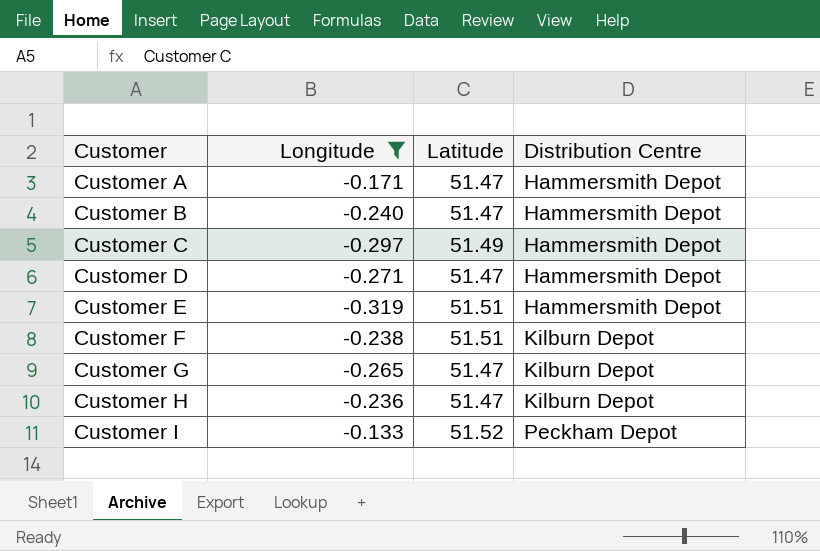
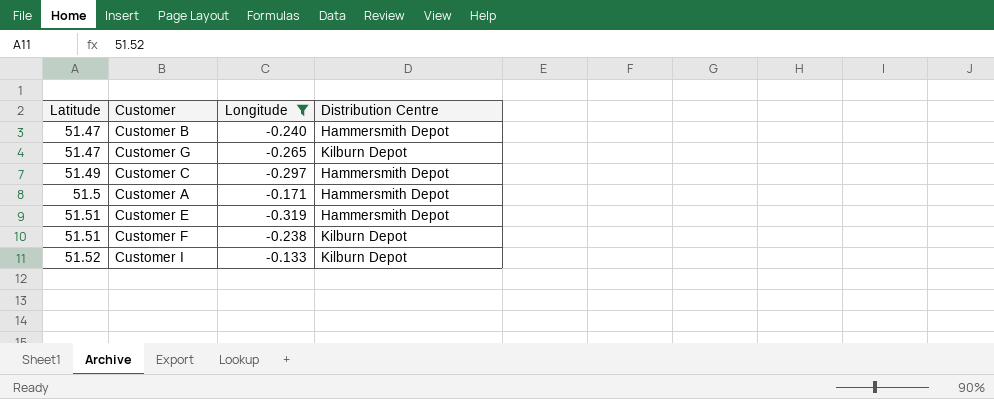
row order: Customer ascending -> Latitude ascending
column Latitude | position: 3 -> 1
row Customer D: -0.271 | 51.47 | Hammersmith Depot -> none
row Customer H: -0.236 | 51.47 | Kilburn Depot -> none
Customer A | Latitude: 51.47 -> 51.5
Customer I | Distribution Centre: Peckham Depot -> Kilburn Depot

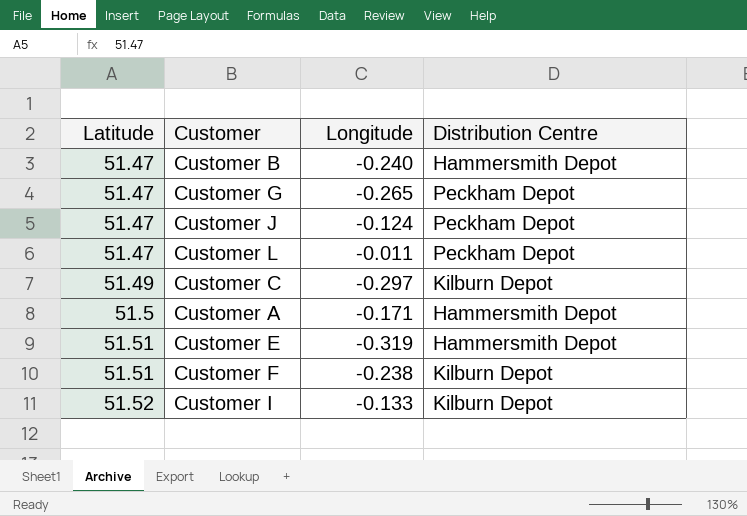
filter: Longitude <= -0.133 -> none
Customer G | Distribution Centre: Kilburn Depot -> Peckham Depot
Customer C | Distribution Centre: Hammersmith Depot -> Kilburn Depot

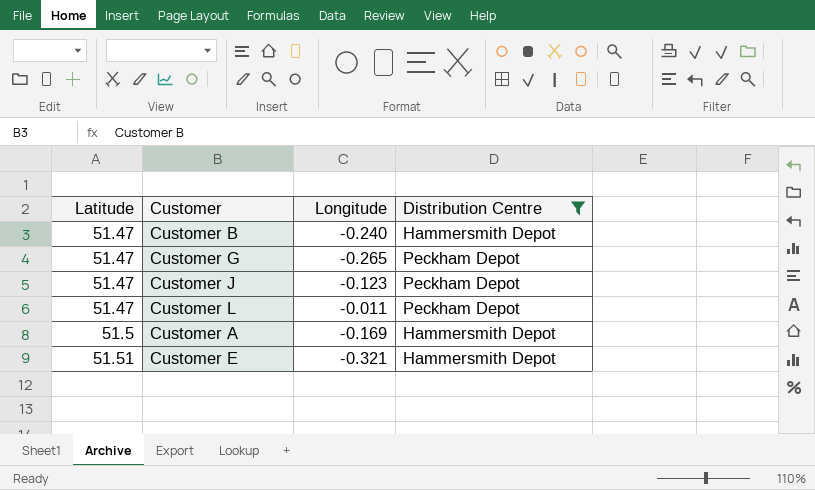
filter: none -> Distribution Centre != Kilburn Depot
Customer J | Longitude: -0.124 -> -0.123
Customer A | Longitude: -0.171 -> -0.169
Customer E | Longitude: -0.319 -> -0.321

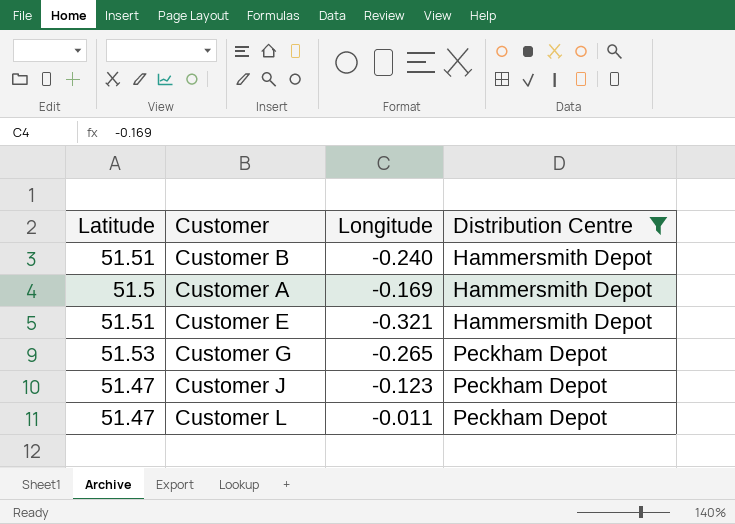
row order: Latitude ascending -> Distribution Centre ascending
Customer B | Latitude: 51.47 -> 51.51
Customer G | Latitude: 51.47 -> 51.53

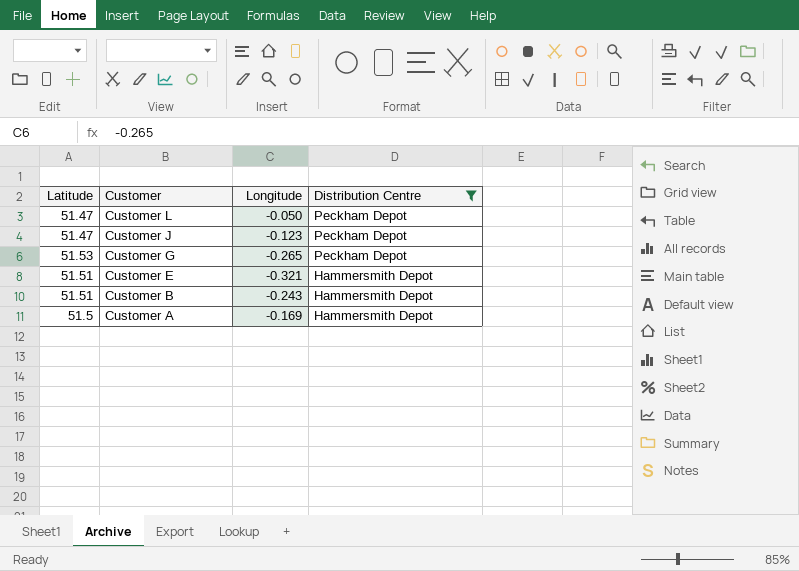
row order: Distribution Centre ascending -> Customer descending
Customer L | Longitude: -0.011 -> -0.050
Customer B | Longitude: -0.240 -> -0.243

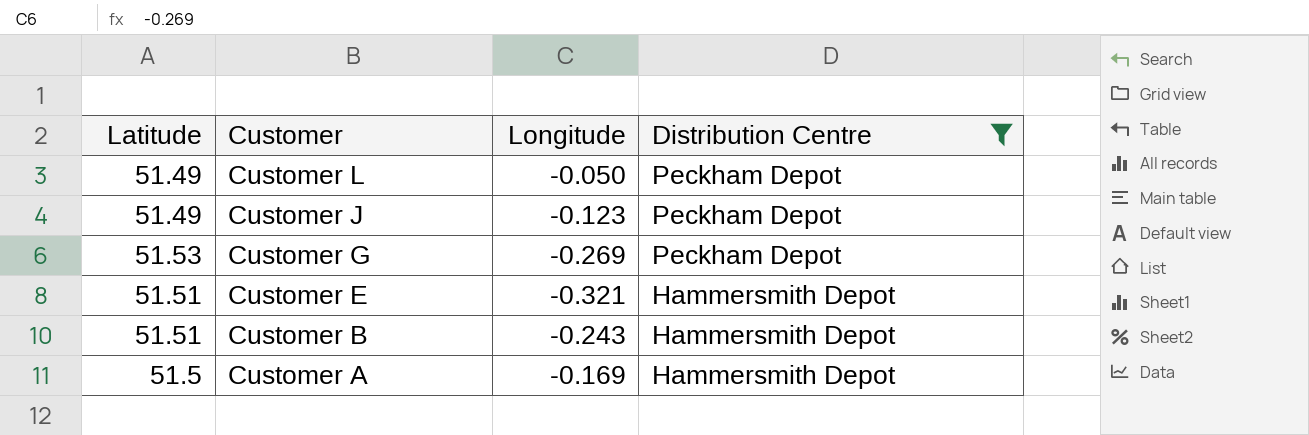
Customer L | Latitude: 51.47 -> 51.49
Customer J | Latitude: 51.47 -> 51.49
Customer G | Longitude: -0.265 -> -0.269

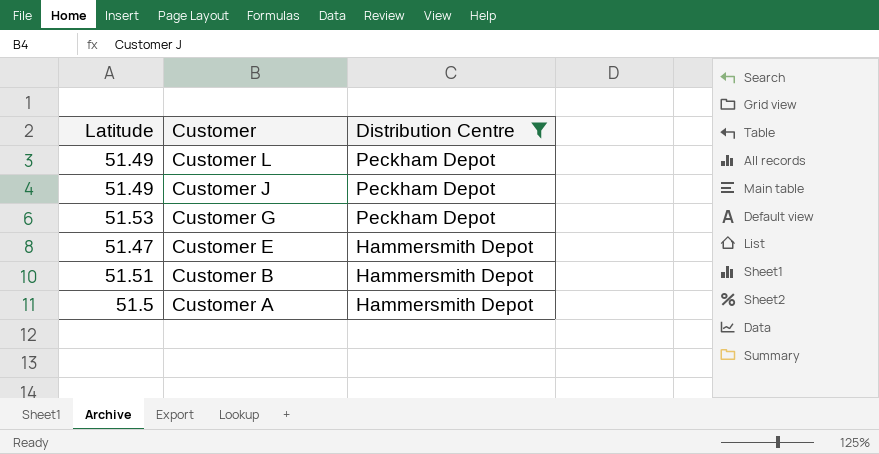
column Longitude | position: 3 -> none
Customer E | Latitude: 51.51 -> 51.47

